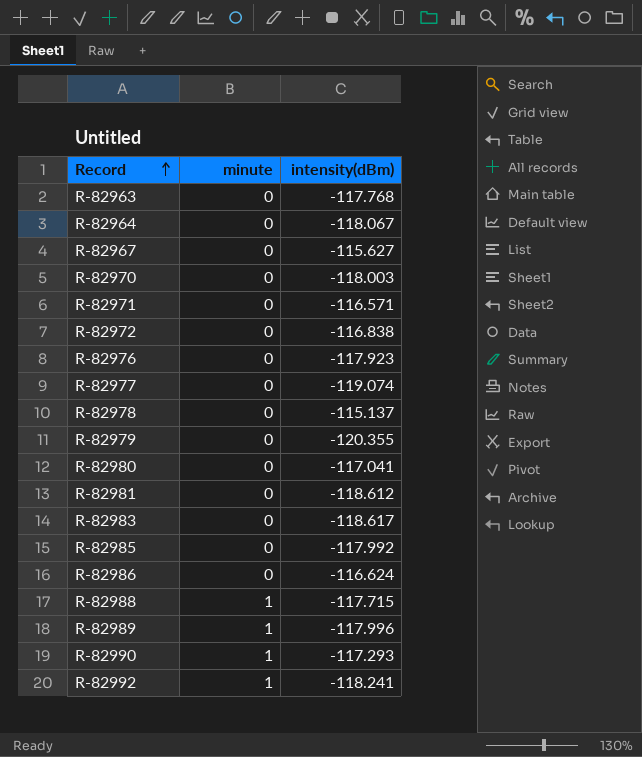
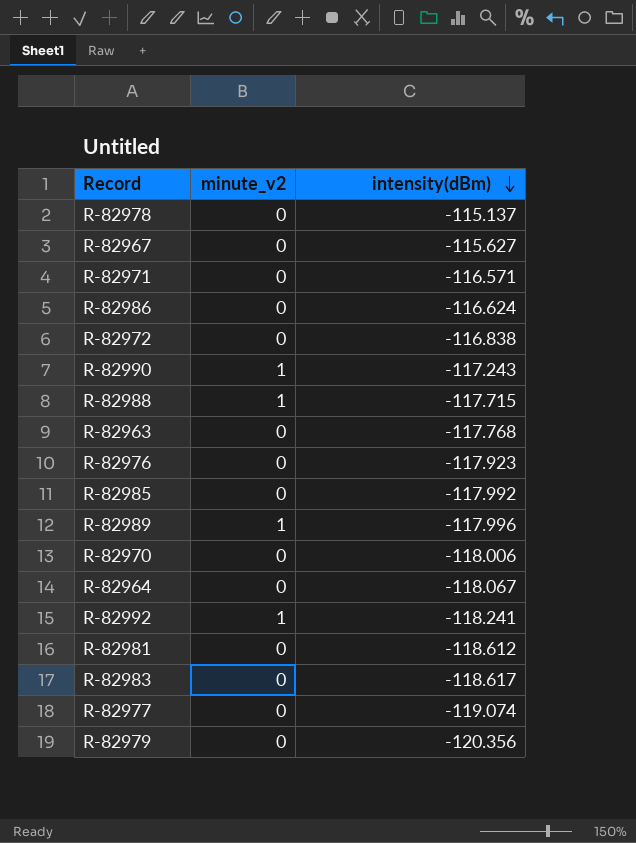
row order: Record ascending -> intensity(dBm) descending
column name: minute -> minute_v2
row R-82980: 0 | -117.041 -> none
R-82990 | intensity(dBm): -117.293 -> -117.243
R-82970 | intensity(dBm): -118.003 -> -118.006
R-82979 | intensity(dBm): -120.355 -> -120.356

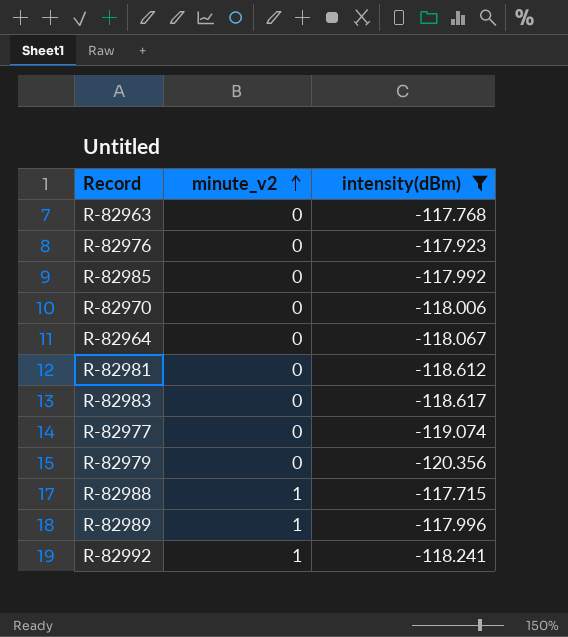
filter: none -> intensity(dBm) <= -117.715
row order: intensity(dBm) descending -> minute_v2 ascending

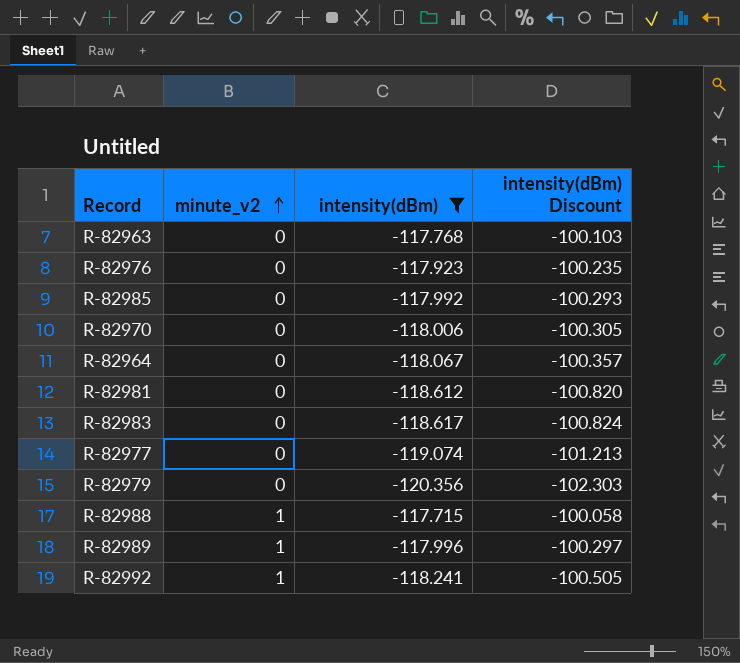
column intensity(dBm) Discount | formula: none -> [intensity(dBm)] * 0.85

